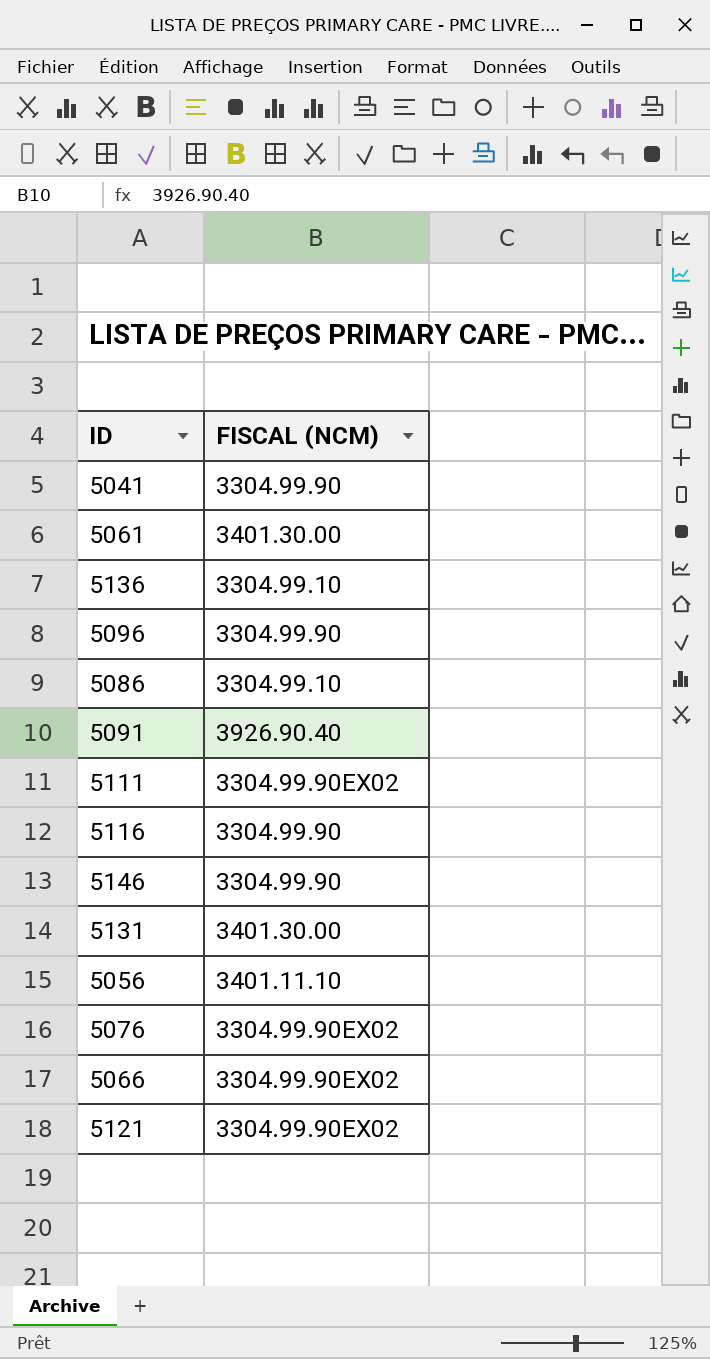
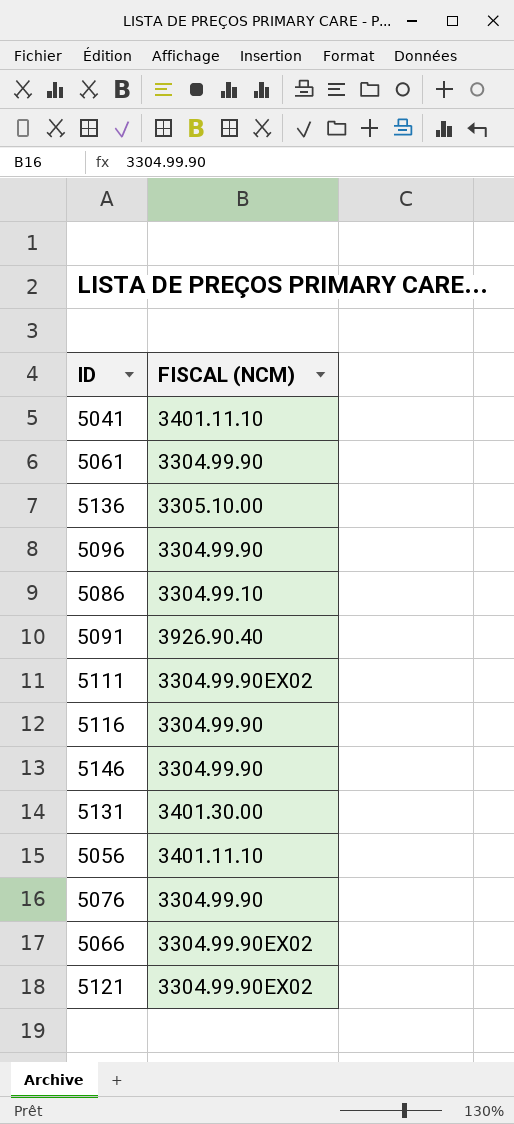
5041 | FISCAL (NCM): 3304.99.90 -> 3401.11.10
5061 | FISCAL (NCM): 3401.30.00 -> 3304.99.90
5136 | FISCAL (NCM): 3304.99.10 -> 3305.10.00
5076 | FISCAL (NCM): 3304.99.90EX02 -> 3304.99.90

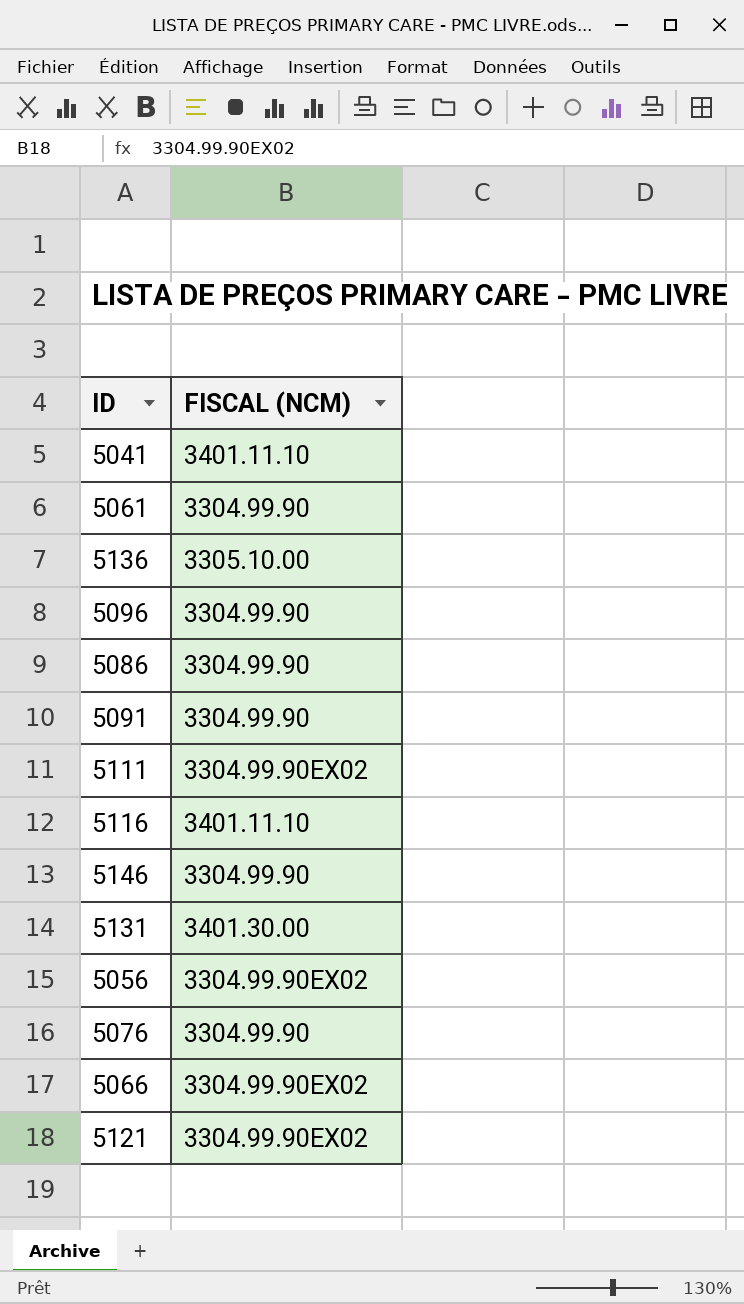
5086 | FISCAL (NCM): 3304.99.10 -> 3304.99.90
5091 | FISCAL (NCM): 3926.90.40 -> 3304.99.90
5116 | FISCAL (NCM): 3304.99.90 -> 3401.11.10
5056 | FISCAL (NCM): 3401.11.10 -> 3304.99.90EX02

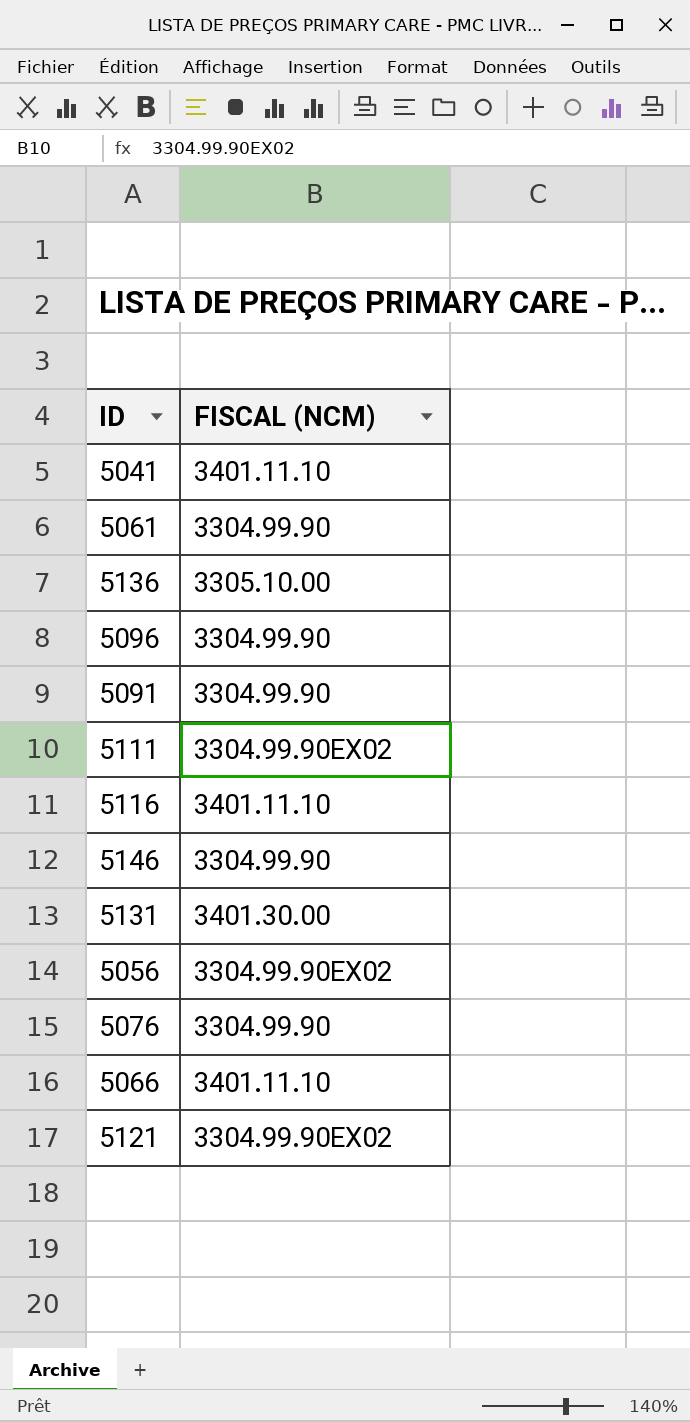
row 5086: 3304.99.90 -> none
5066 | FISCAL (NCM): 3304.99.90EX02 -> 3401.11.10

